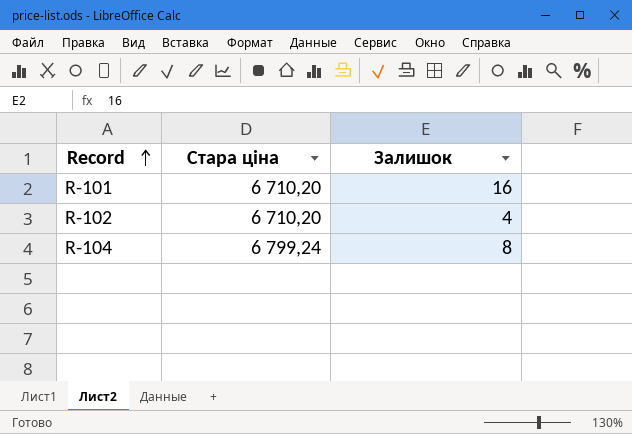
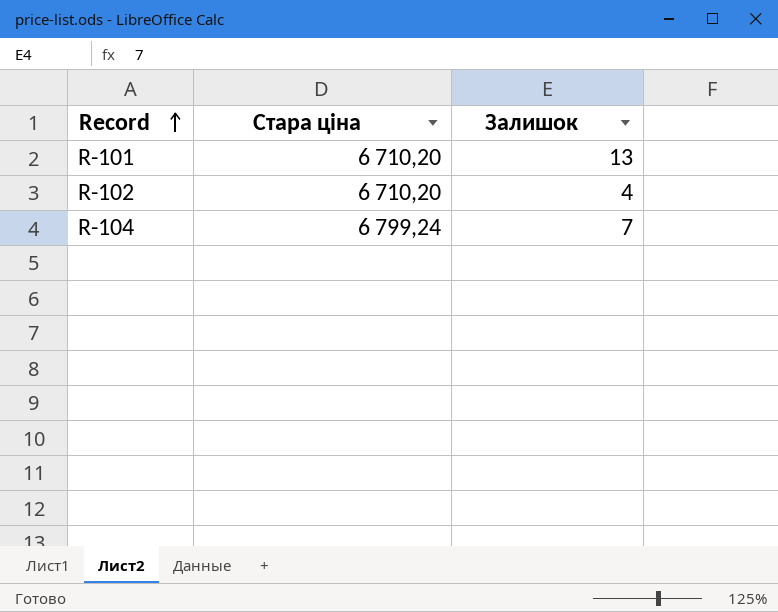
R-101 | Залишок: 16 -> 13
R-104 | Залишок: 8 -> 7

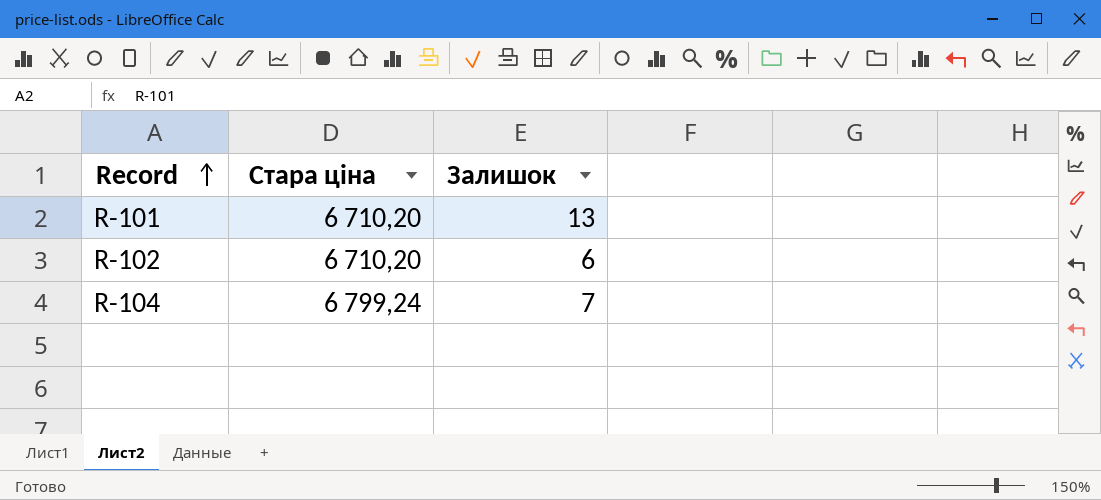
R-102 | Залишок: 4 -> 6

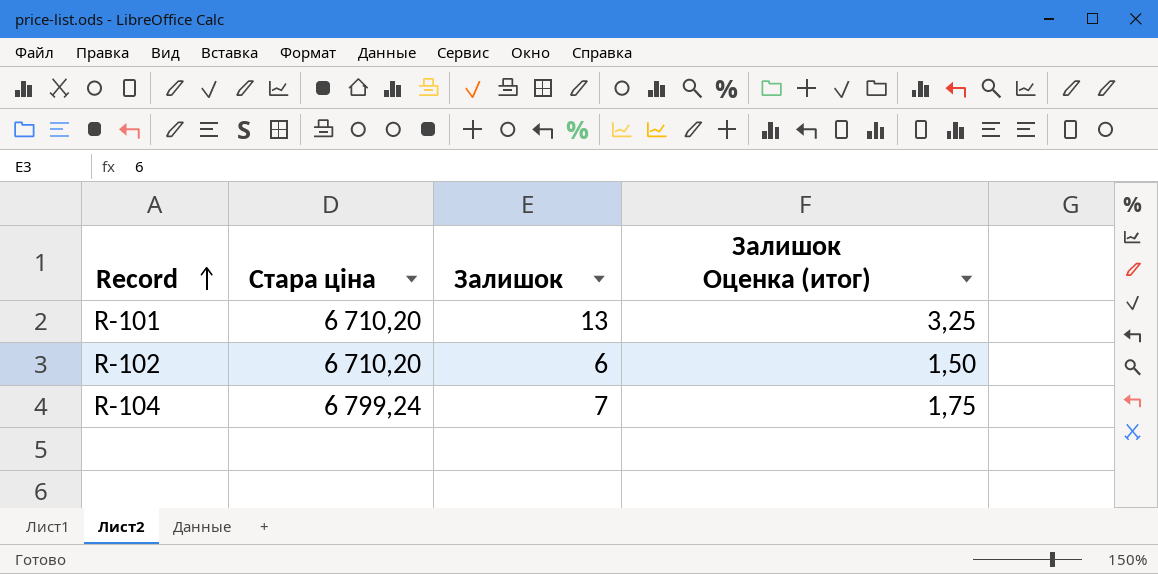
column Залишок Оценка (итог) | formula: none -> [Залишок] * 0,25

